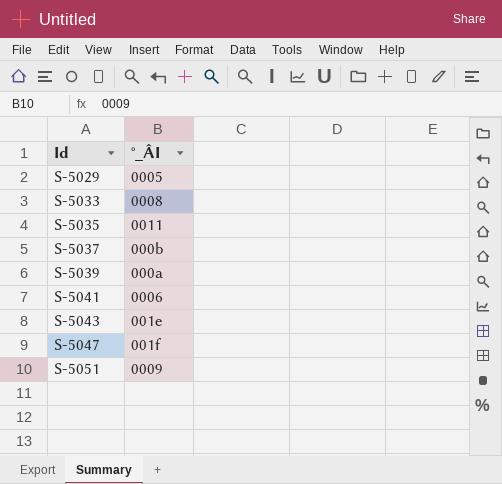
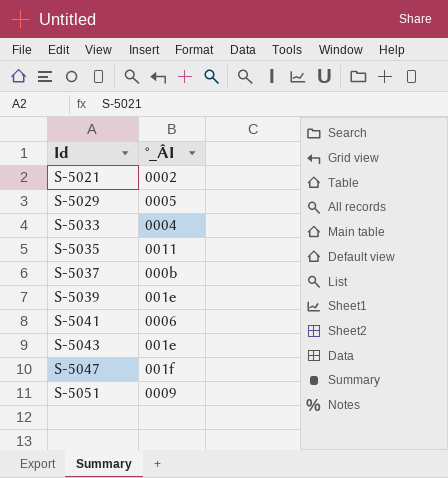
row S-5021: none -> 0002
S-5033 | °_ÂI: 0008 -> 0004
S-5039 | °_ÂI: 000a -> 001e

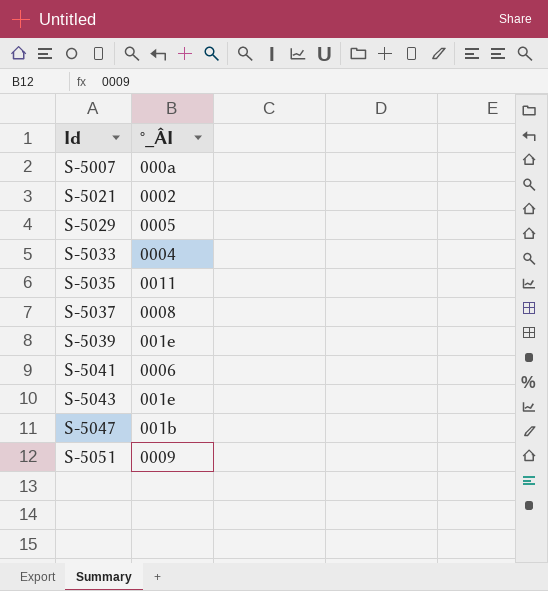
row S-5007: none -> 000a
S-5037 | °_ÂI: 000b -> 0008
S-5047 | °_ÂI: 001f -> 001b

